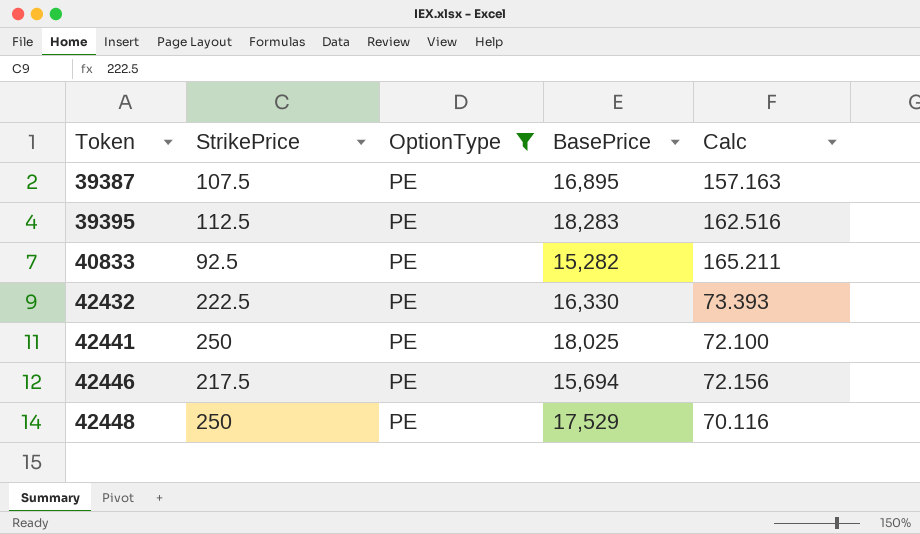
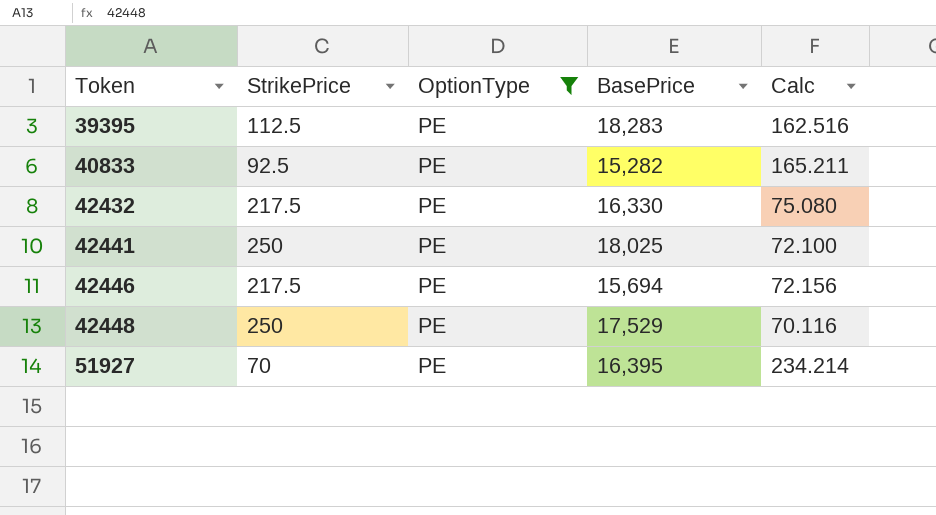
row 39387: 107.5 | PE | 16,895 | 157.163 -> none
42432 | StrikePrice: 222.5 -> 217.5
42432 | Calc: 73.393 -> 75.080
row 51927: none -> 70 | PE | 16,395 | 234.214

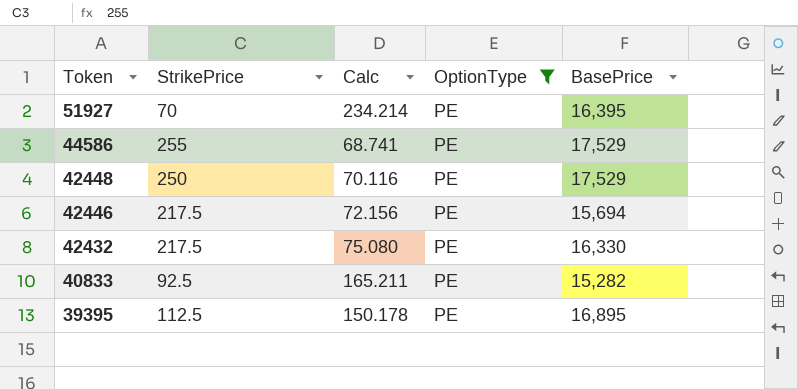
row order: Token ascending -> Token descending
column Calc | position: 5 -> 3
row 42441: 250 | PE | 18,025 | 72.100 -> none
row 44586: none -> 255 | 68.741 | PE | 17,529
39395 | Calc: 162.516 -> 150.178
39395 | BasePrice: 18,283 -> 16,895

